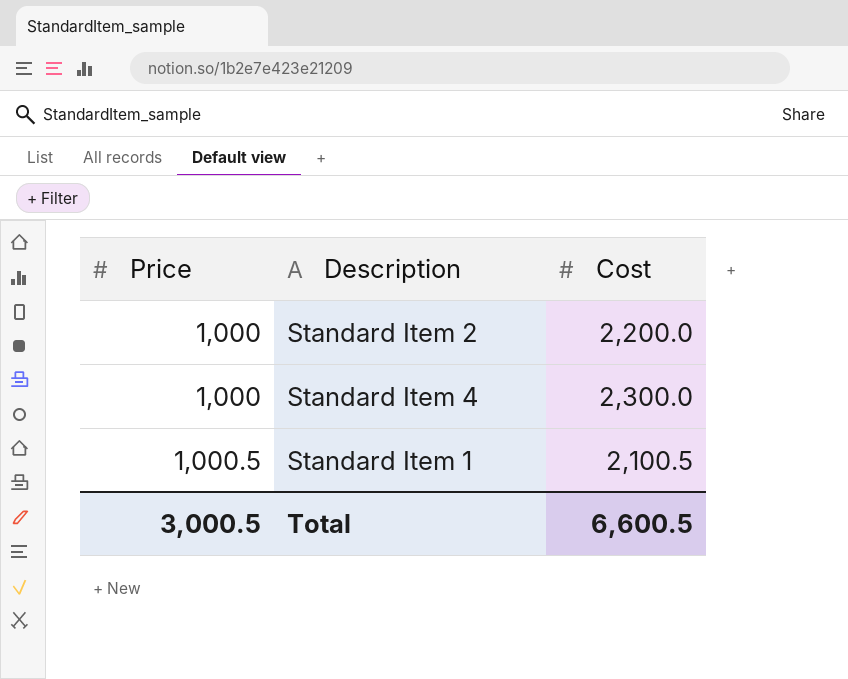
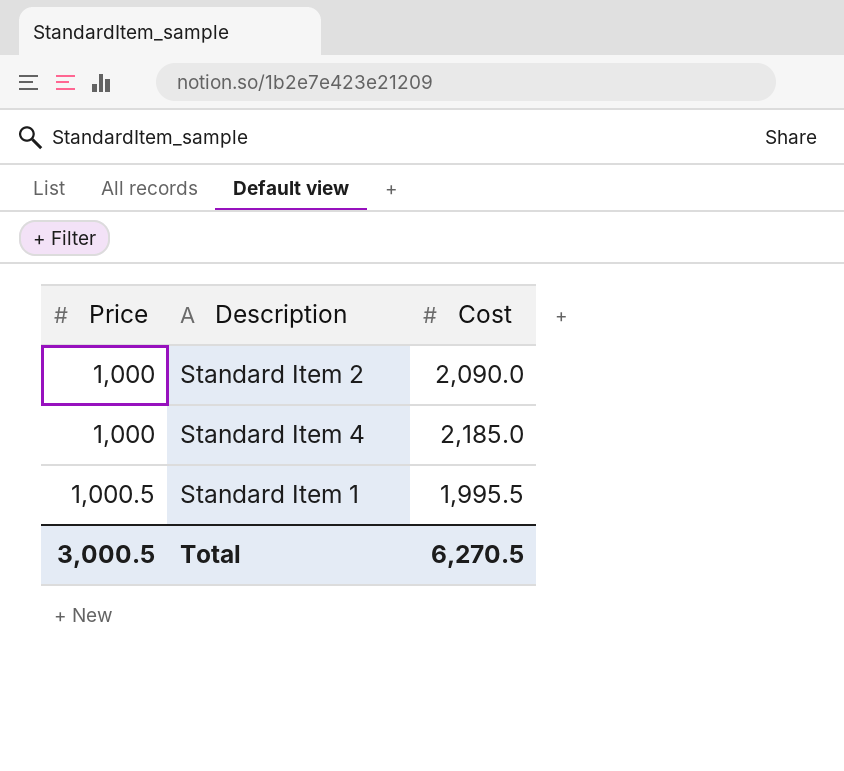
Standard Item 2 | Cost: 2,200.0 -> 2,090.0
Standard Item 4 | Cost: 2,300.0 -> 2,185.0
Standard Item 1 | Cost: 2,100.5 -> 1,995.5
Total | Cost: 6,600.5 -> 6,270.5

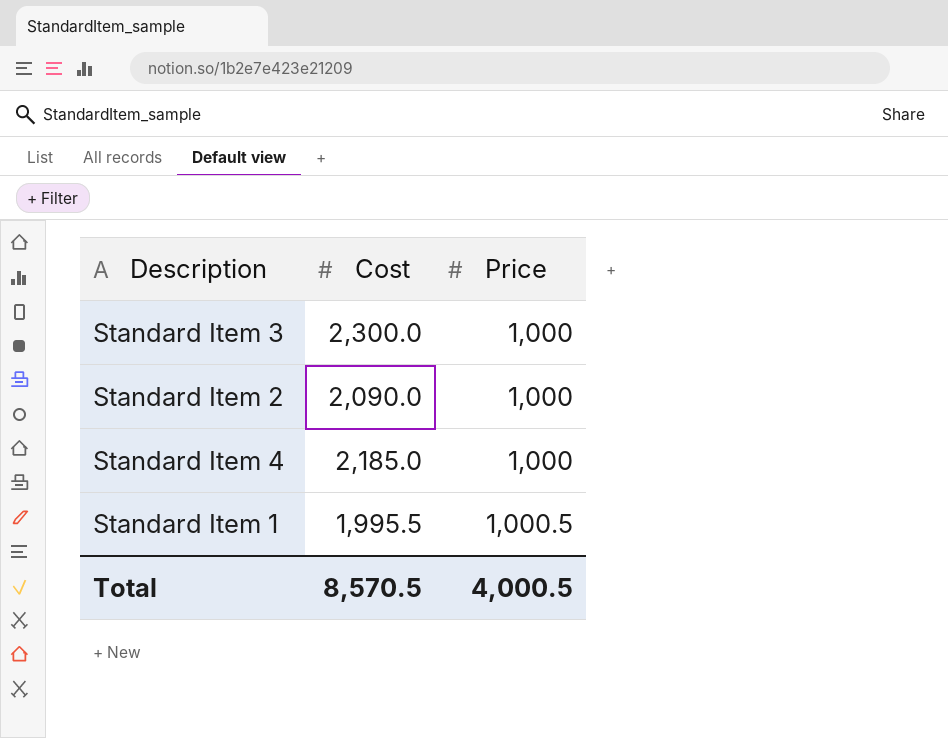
column Price | position: 1 -> 3
row Standard Item 3: none -> 2,300.0 | 1,000
Total | Cost: 6,270.5 -> 8,570.5
Total | Price: 3,000.5 -> 4,000.5

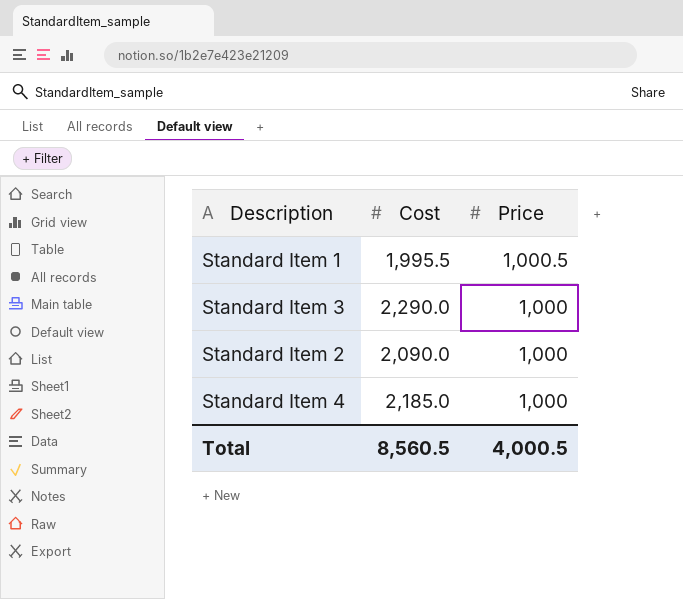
row order: Price ascending -> Price descending
Standard Item 3 | Cost: 2,300.0 -> 2,290.0
Total | Cost: 8,570.5 -> 8,560.5

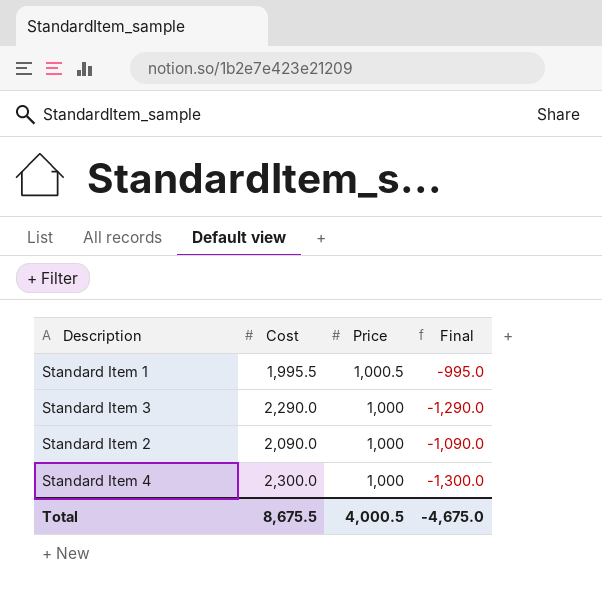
column Final | formula: none -> [Price] - [Cost]
Standard Item 4 | Cost: 2,185.0 -> 2,300.0
Total | Cost: 8,560.5 -> 8,675.5

